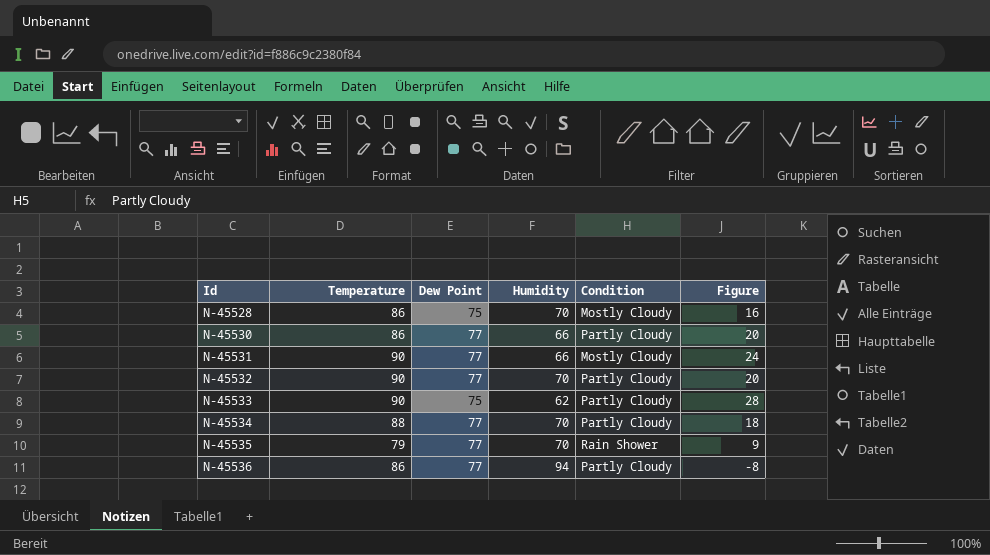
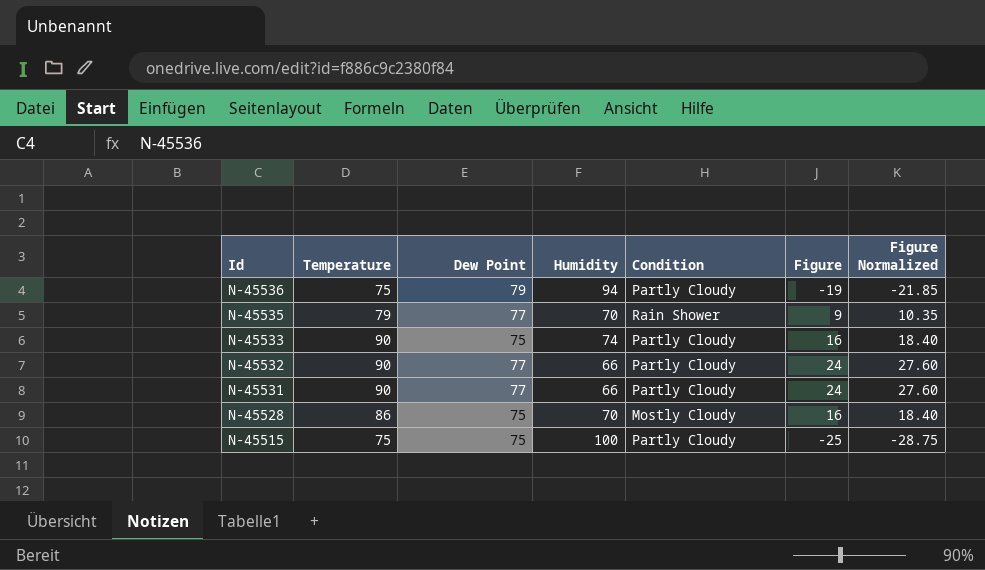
row order: Id ascending -> Id descending
column Figure Normalized | formula: none -> [Figure] * 1.15
row N-45530: 86 | 77 | 66 | Partly Cloudy | 20 -> none
row N-45534: 88 | 77 | 70 | Partly Cloudy | 18 -> none
N-45536 | Temperature: 86 -> 75
N-45536 | Dew Point: 77 -> 79
N-45536 | Figure: -8 -> -19
N-45533 | Humidity: 62 -> 74
N-45533 | Figure: 28 -> 16
N-45532 | Humidity: 70 -> 66
N-45532 | Figure: 20 -> 24
N-45531 | Condition: Mostly Cloudy -> Partly Cloudy
row N-45515: none -> 75 | 75 | 100 | Partly Cloudy | -25 | -28.75

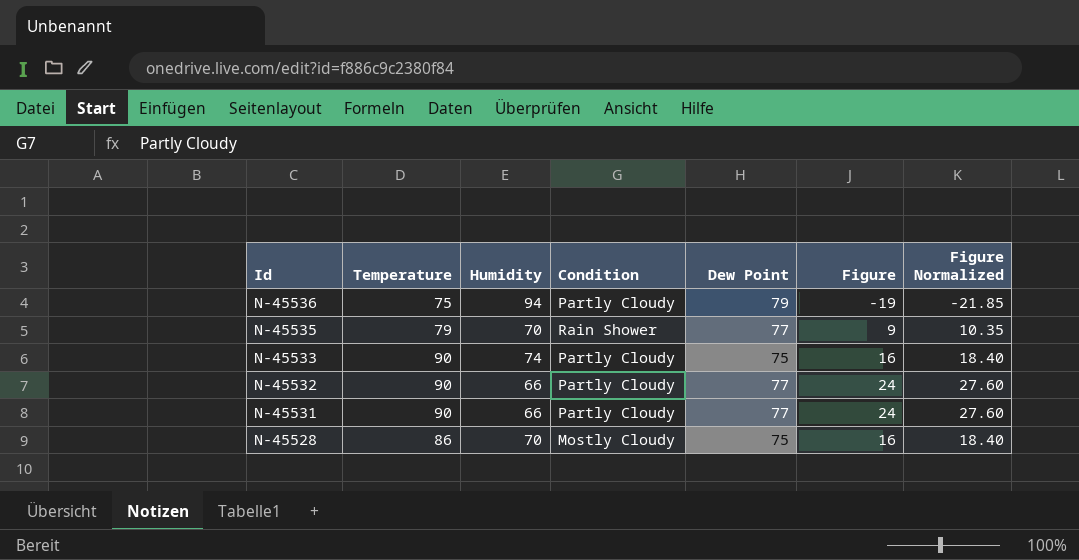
column Dew Point | position: 3 -> 5
row N-45515: 75 | 75 | 100 | Partly Cloudy | -25 | -28.75 -> none

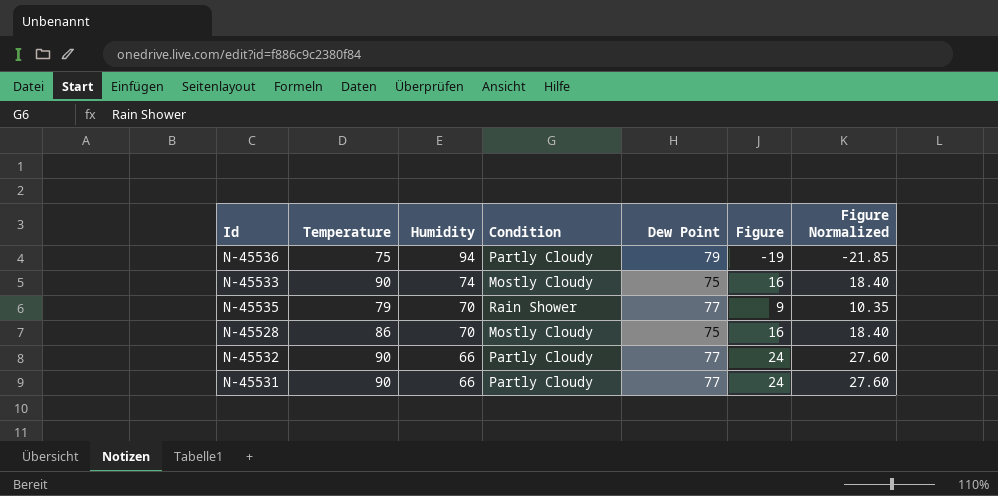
row order: Id descending -> Humidity descending
N-45533 | Condition: Partly Cloudy -> Mostly Cloudy

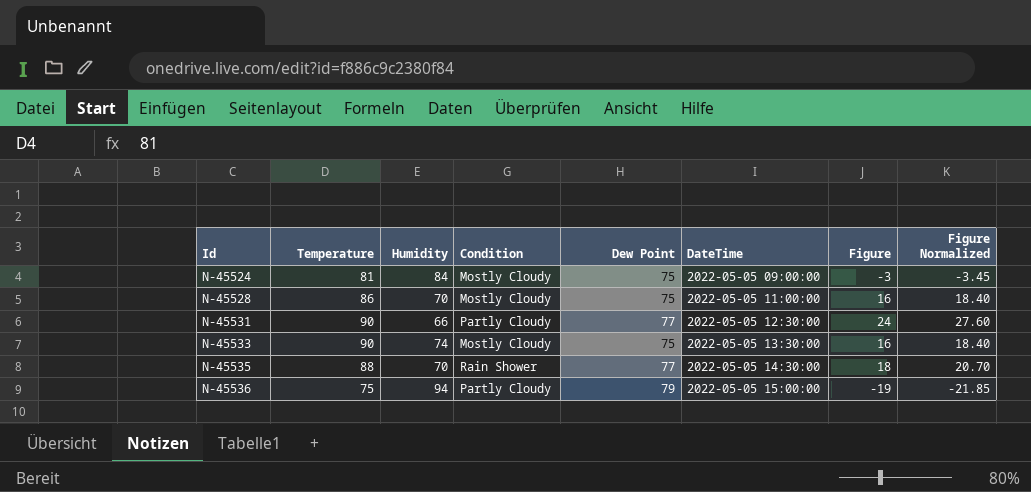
row order: Humidity descending -> Id ascending
column DateTime | position: none -> 6
row N-45532: 90 | 66 | Partly Cloudy | 77 | 24 | 27.60 -> none
row N-45524: none -> 81 | 84 | Mostly Cloudy | 75 | 2022-05-05 09:00:00 | -3 | -3.45
N-45535 | Temperature: 79 -> 88
N-45535 | Figure: 9 -> 18
N-45535 | Figure Normalized: 10.35 -> 20.70

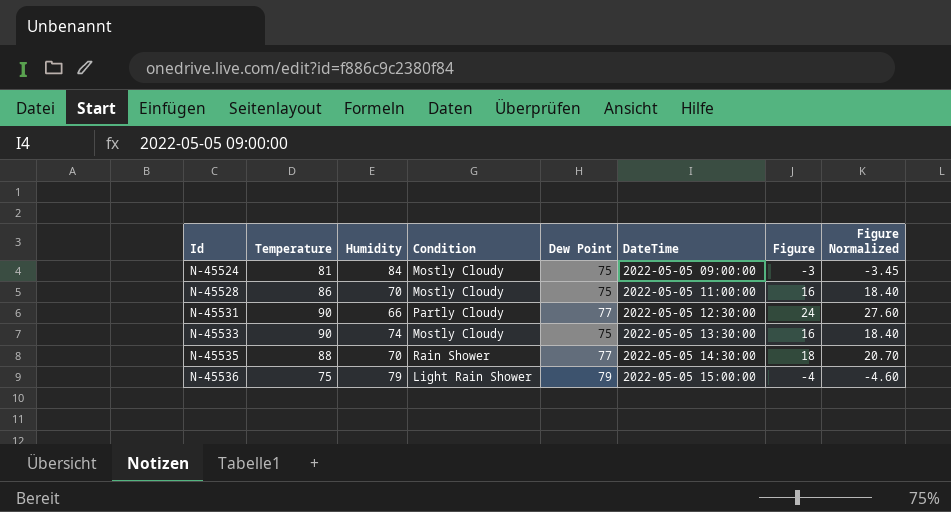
N-45536 | Humidity: 94 -> 79
N-45536 | Condition: Partly Cloudy -> Light Rain Shower
N-45536 | Figure: -19 -> -4
N-45536 | Figure Normalized: -21.85 -> -4.60

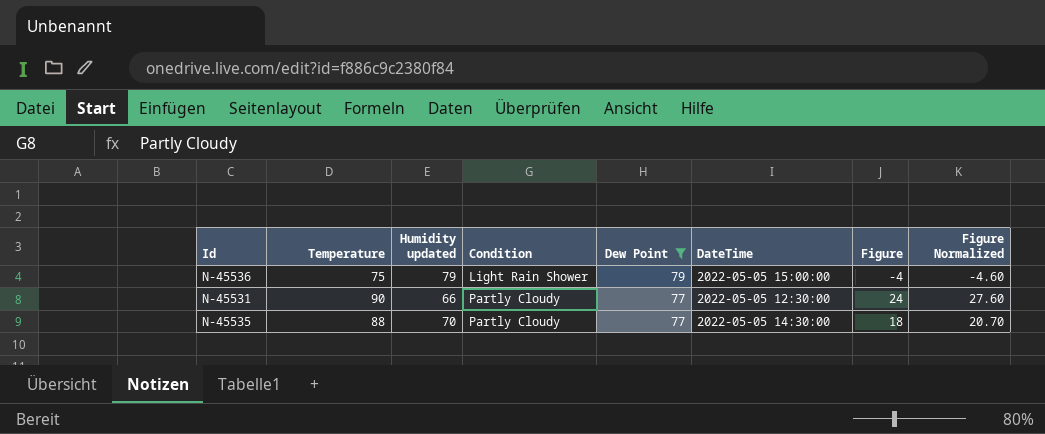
filter: none -> Dew Point != 75
row order: Id ascending -> Condition ascending
column name: Humidity -> Humidity updated
N-45535 | Condition: Rain Shower -> Partly Cloudy

